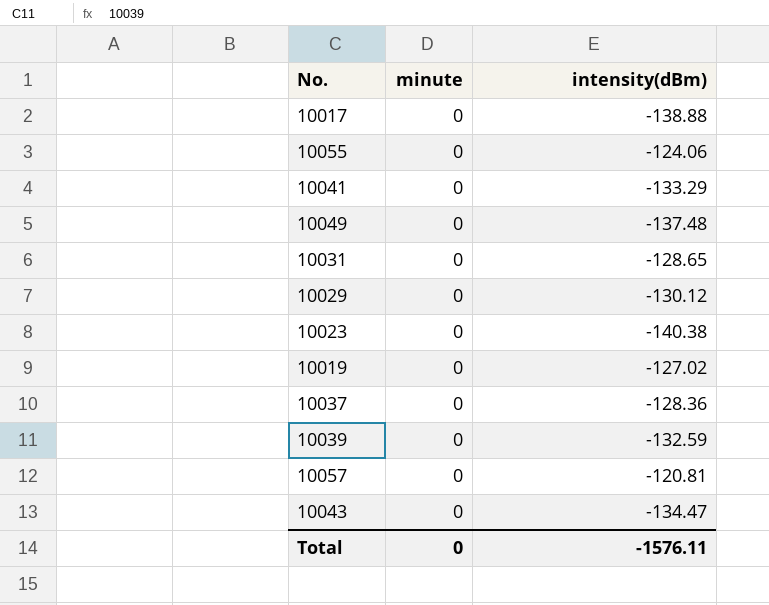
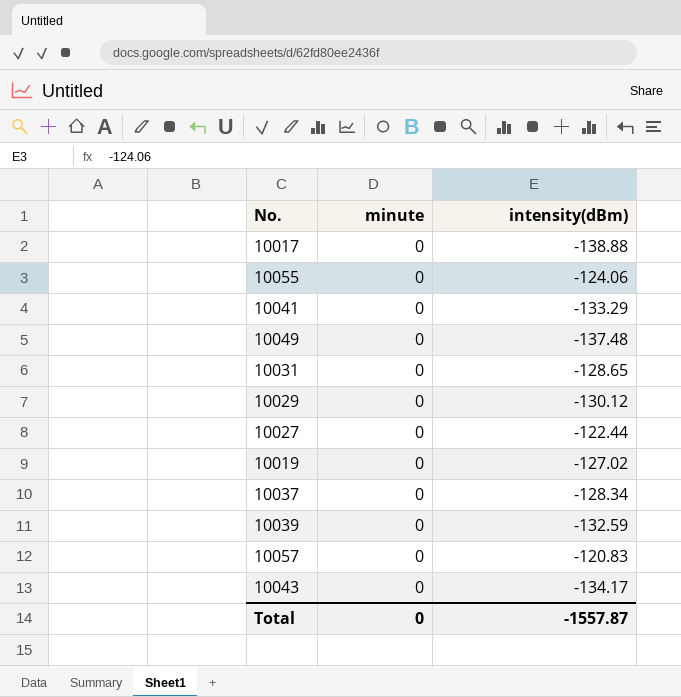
row 10023: 0 | -140.38 -> none
row 10027: none -> 0 | -122.44
10037 | intensity(dBm): -128.36 -> -128.34
10057 | intensity(dBm): -120.81 -> -120.83
10043 | intensity(dBm): -134.47 -> -134.17
Total | intensity(dBm): -1576.11 -> -1557.87

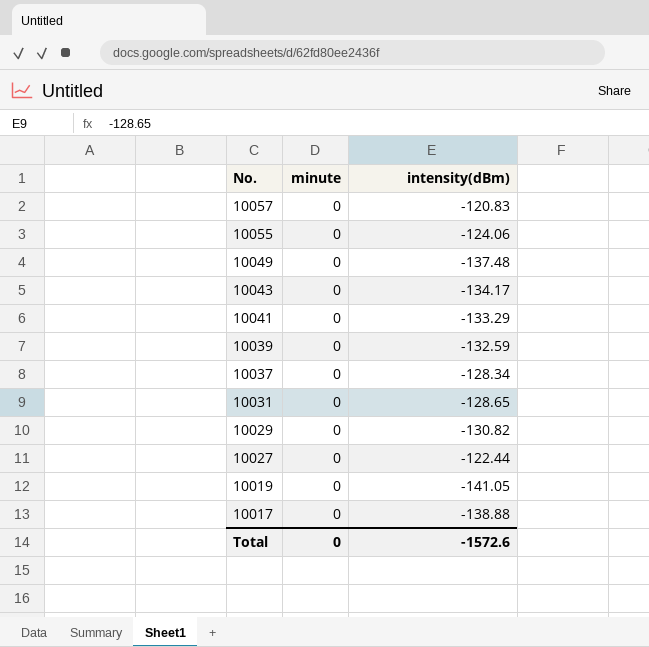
row order: none -> No. descending
10029 | intensity(dBm): -130.12 -> -130.82
10019 | intensity(dBm): -127.02 -> -141.05
Total | intensity(dBm): -1557.87 -> -1572.6

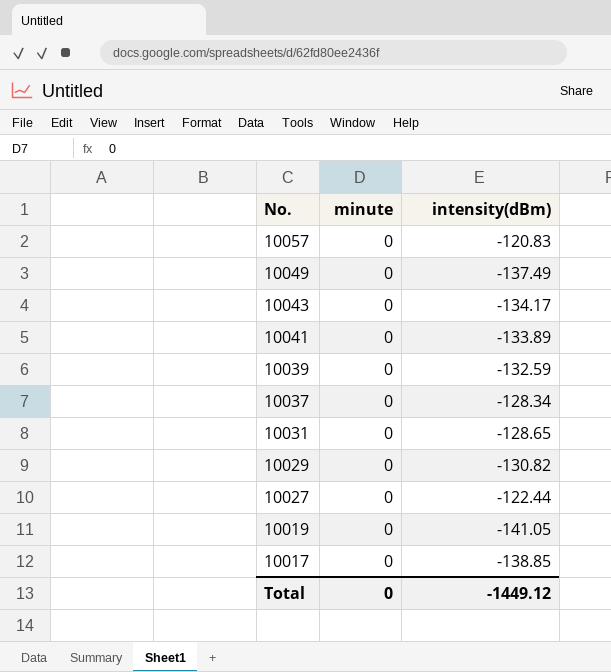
row 10055: 0 | -124.06 -> none
10049 | intensity(dBm): -137.48 -> -137.49
10041 | intensity(dBm): -133.29 -> -133.89
10017 | intensity(dBm): -138.88 -> -138.85
Total | intensity(dBm): -1572.6 -> -1449.12

